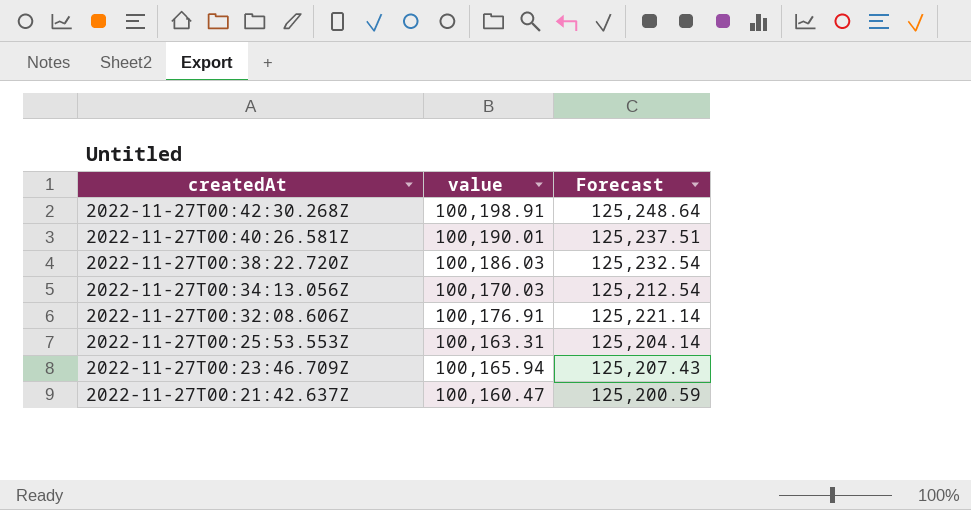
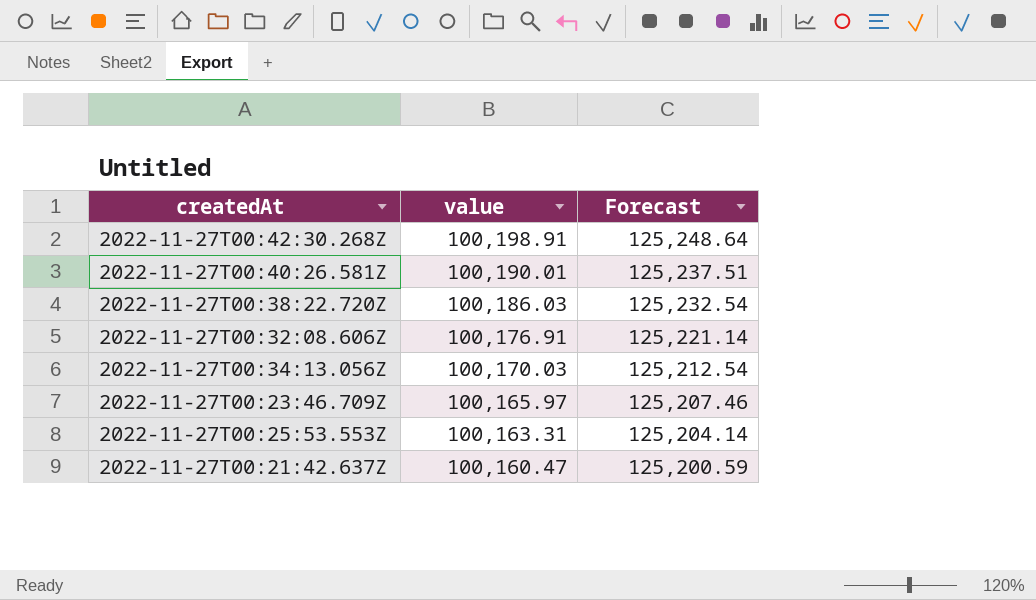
row order: createdAt descending -> value descending
2022-11-27T00:23:46.709Z | value: 100,165.94 -> 100,165.97
2022-11-27T00:23:46.709Z | Forecast: 125,207.43 -> 125,207.46

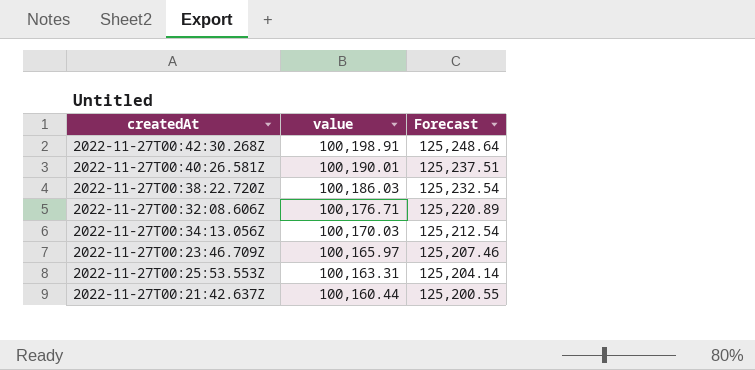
2022-11-27T00:32:08.606Z | value: 100,176.91 -> 100,176.71
2022-11-27T00:32:08.606Z | Forecast: 125,221.14 -> 125,220.89
2022-11-27T00:21:42.637Z | value: 100,160.47 -> 100,160.44
2022-11-27T00:21:42.637Z | Forecast: 125,200.59 -> 125,200.55

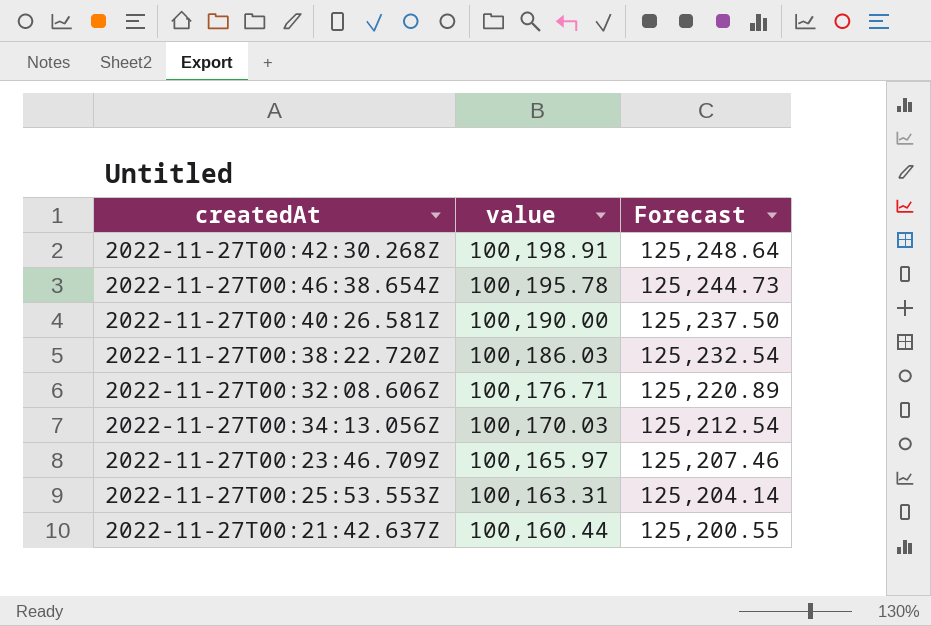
row 2022-11-27T00:46:38.654Z: none -> 100,195.78 | 125,244.73
2022-11-27T00:40:26.581Z | value: 100,190.01 -> 100,190.00
2022-11-27T00:40:26.581Z | Forecast: 125,237.51 -> 125,237.50

